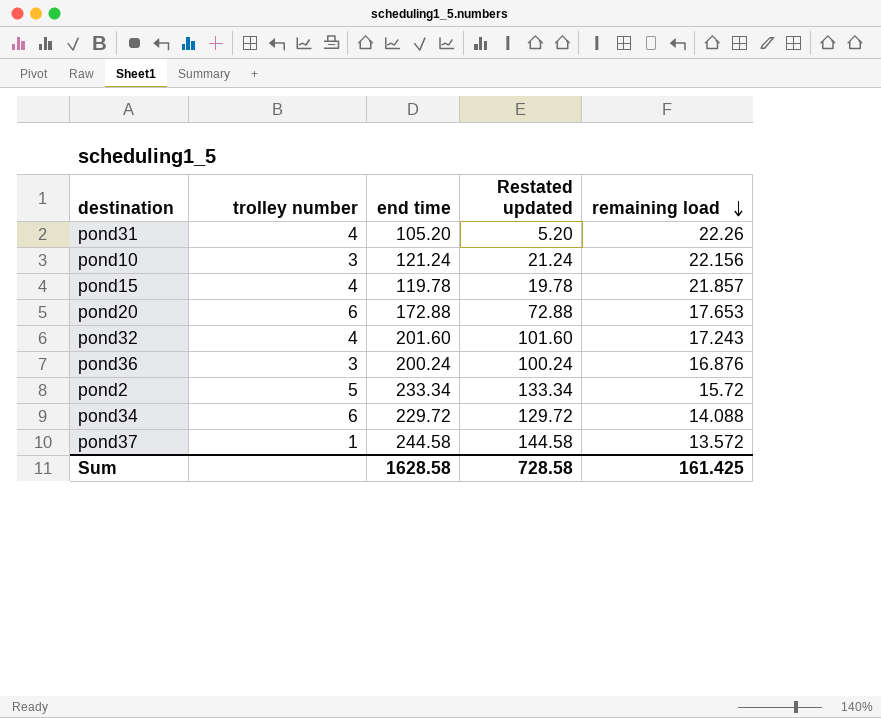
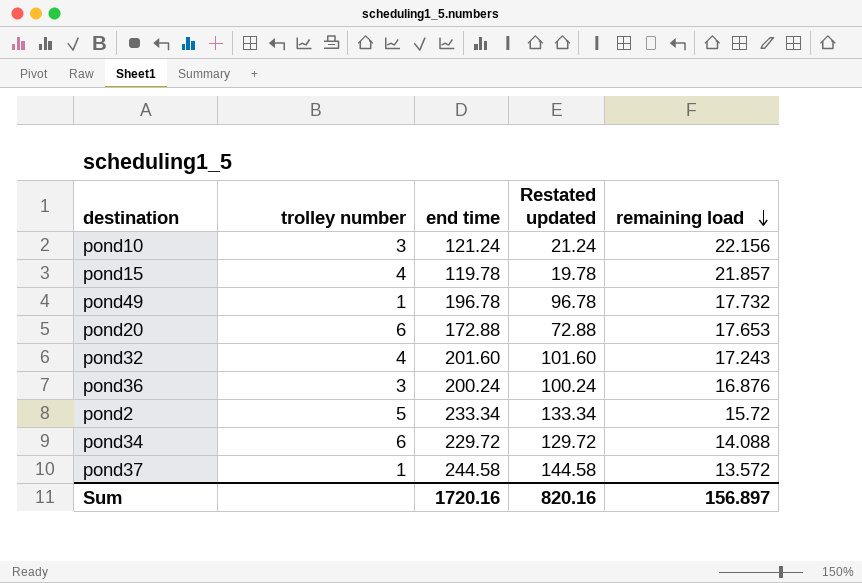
row pond31: 4 | 105.20 | 5.20 | 22.26 -> none
row pond49: none -> 1 | 196.78 | 96.78 | 17.732
Sum | end time: 1628.58 -> 1720.16
Sum | Restated updated: 728.58 -> 820.16
Sum | remaining load: 161.425 -> 156.897

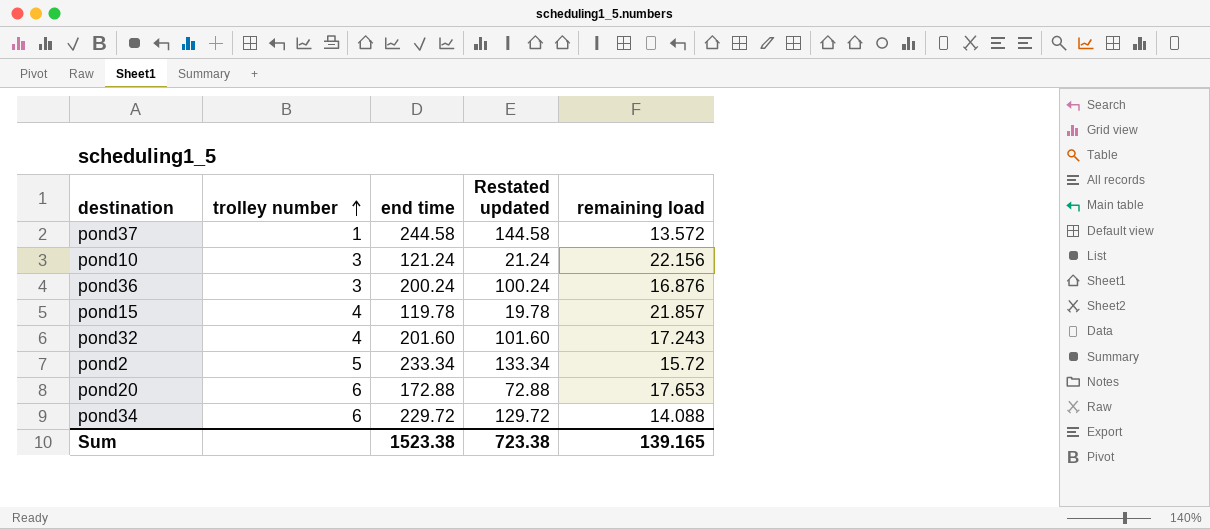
row order: remaining load descending -> trolley number ascending
row pond49: 1 | 196.78 | 96.78 | 17.732 -> none
Sum | end time: 1720.16 -> 1523.38
Sum | Restated updated: 820.16 -> 723.38
Sum | remaining load: 156.897 -> 139.165

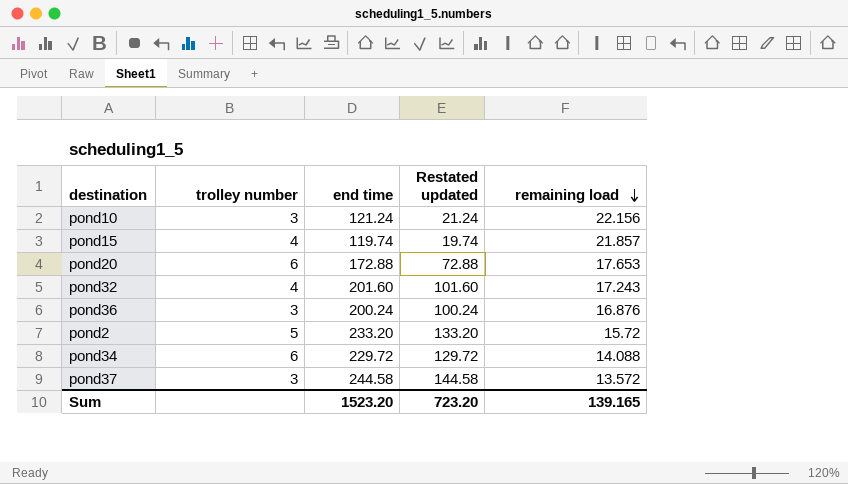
row order: trolley number ascending -> remaining load descending
pond15 | end time: 119.78 -> 119.74
pond15 | Restated updated: 19.78 -> 19.74
pond2 | end time: 233.34 -> 233.20
pond2 | Restated updated: 133.34 -> 133.20
pond37 | trolley number: 1 -> 3
Sum | end time: 1523.38 -> 1523.20
Sum | Restated updated: 723.38 -> 723.20

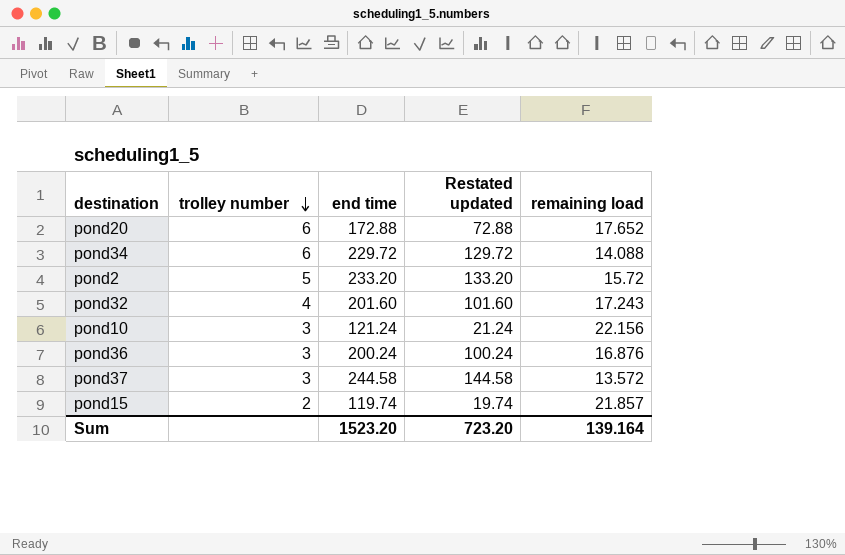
row order: remaining load descending -> trolley number descending
pond20 | remaining load: 17.653 -> 17.652
pond15 | trolley number: 4 -> 2
Sum | remaining load: 139.165 -> 139.164

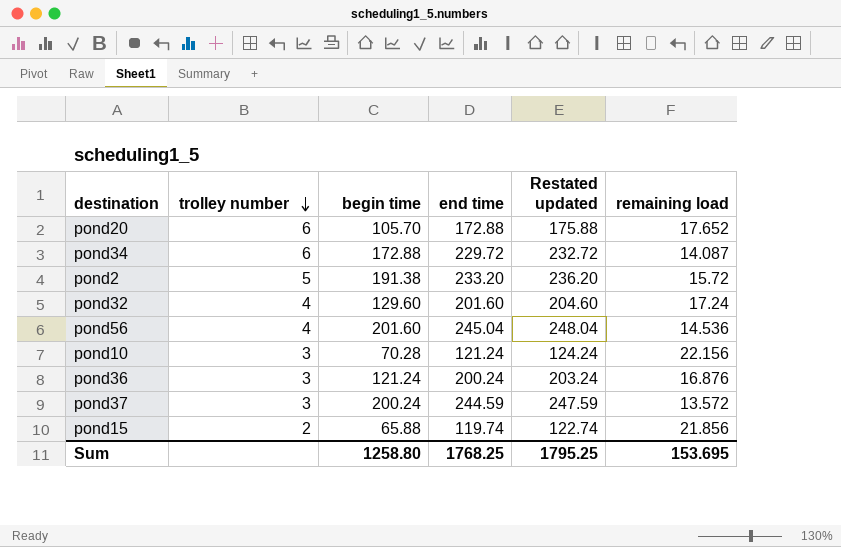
column begin time | position: none -> 3
column Restated updated | formula: [end time] - 100 -> [end time] + 3
pond34 | remaining load: 14.088 -> 14.087
pond32 | remaining load: 17.243 -> 17.24
row pond56: none -> 4 | 201.60 | 245.04 | 248.04 | 14.536
pond37 | end time: 244.58 -> 244.59
pond15 | remaining load: 21.857 -> 21.856
Sum | end time: 1523.20 -> 1768.25
Sum | Restated updated: 723.20 -> 1795.25
Sum | remaining load: 139.164 -> 153.695

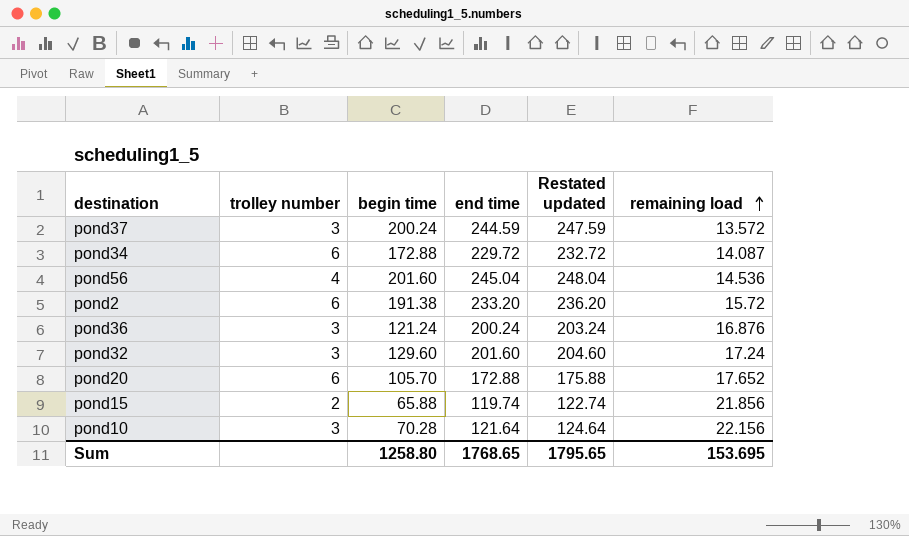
row order: trolley number descending -> remaining load ascending
pond2 | trolley number: 5 -> 6
pond32 | trolley number: 4 -> 3
pond10 | end time: 121.24 -> 121.64
pond10 | Restated updated: 124.24 -> 124.64
Sum | end time: 1768.25 -> 1768.65
Sum | Restated updated: 1795.25 -> 1795.65

